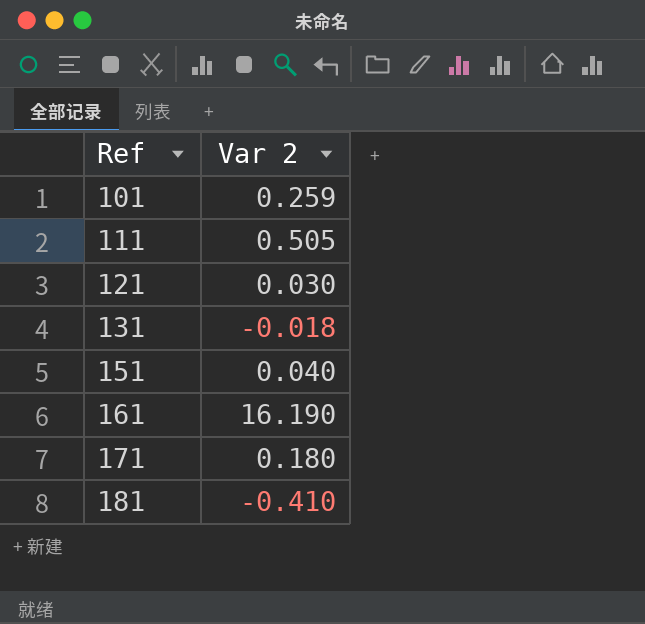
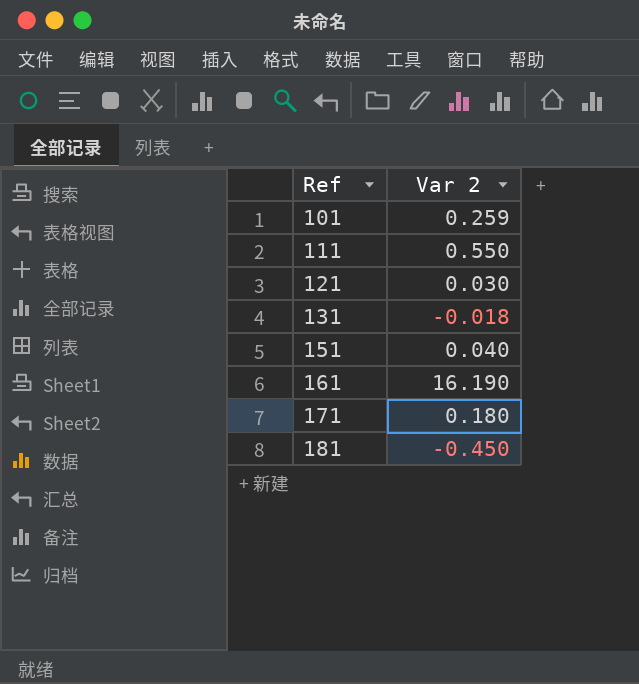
111 | Var 2: 0.505 -> 0.550
181 | Var 2: -0.410 -> -0.450

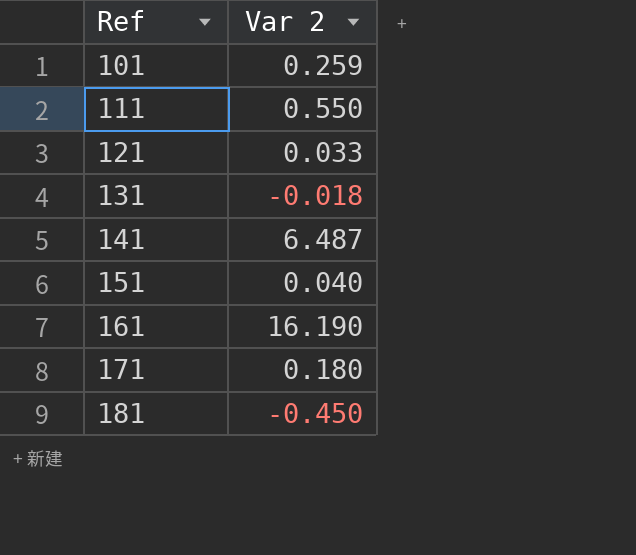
121 | Var 2: 0.030 -> 0.033
row 141: none -> 6.487

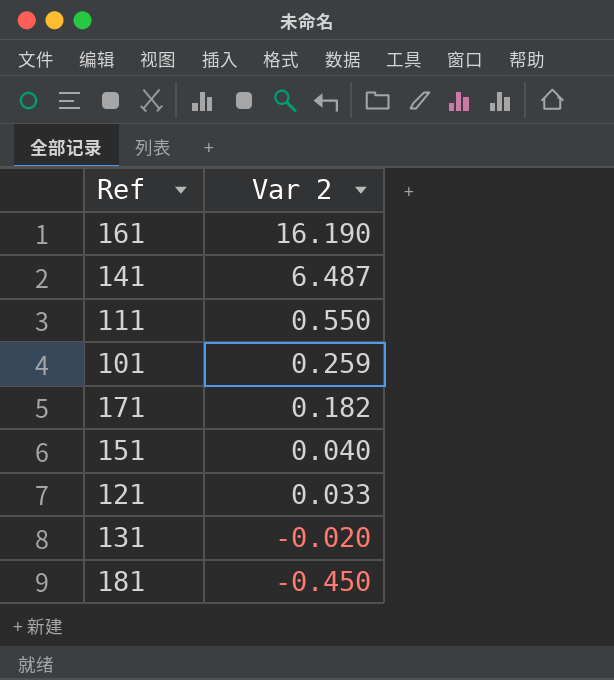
row order: Ref ascending -> Var 2 descending
171 | Var 2: 0.180 -> 0.182
131 | Var 2: -0.018 -> -0.020

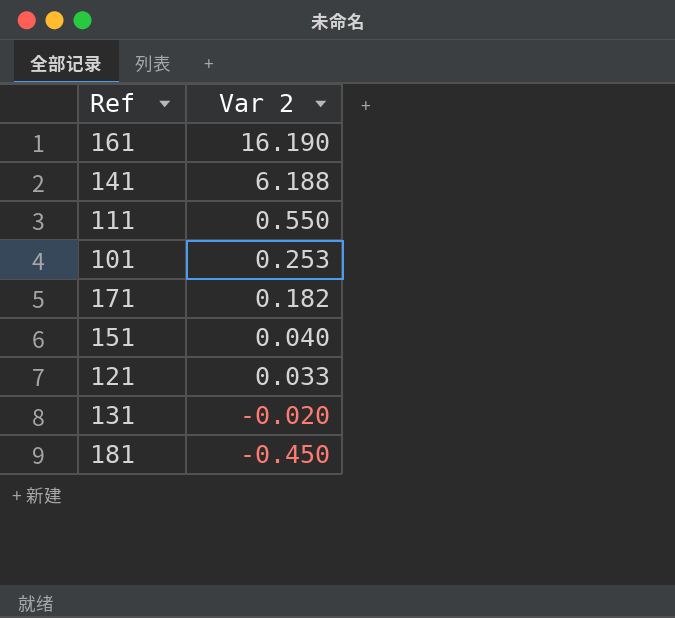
141 | Var 2: 6.487 -> 6.188
101 | Var 2: 0.259 -> 0.253

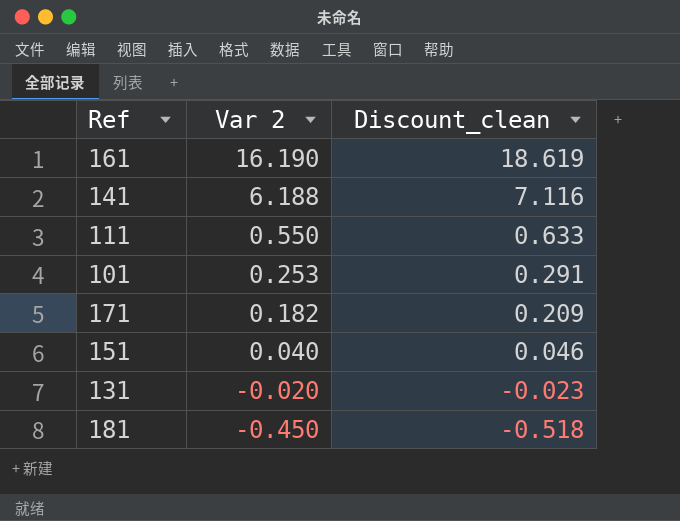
column Discount_clean | formula: none -> [Var 2] * 1.15
row 121: 0.033 -> none

